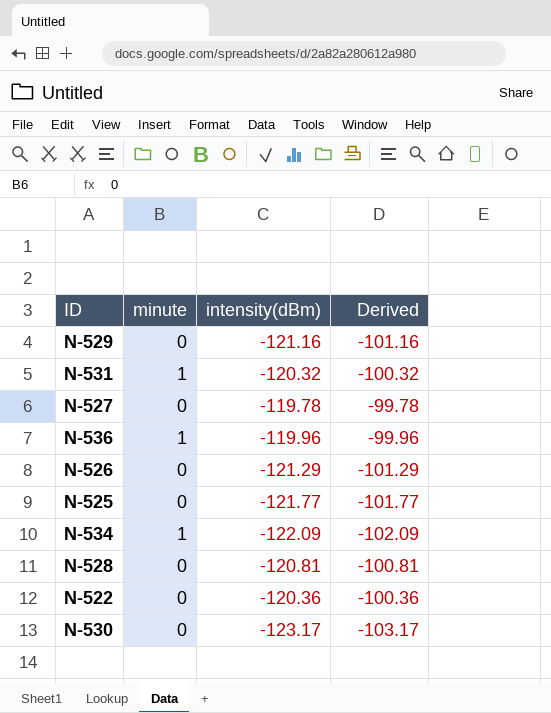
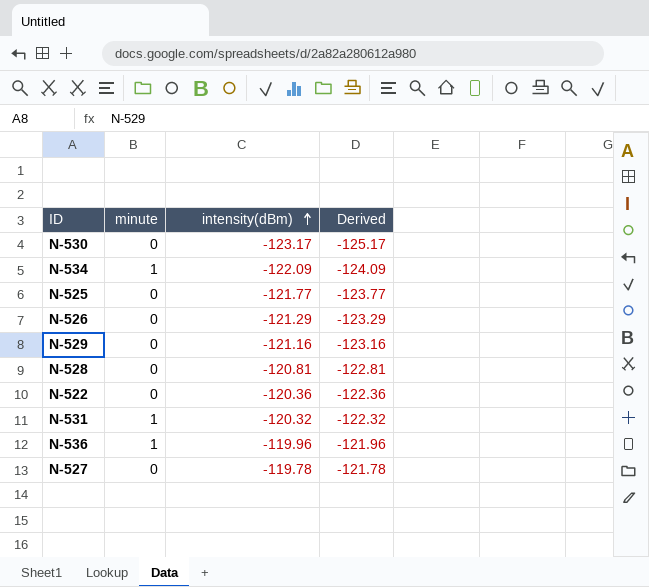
row order: none -> intensity(dBm) ascending
column Derived | formula: [intensity(dBm)] + 20 -> [intensity(dBm)] - 2

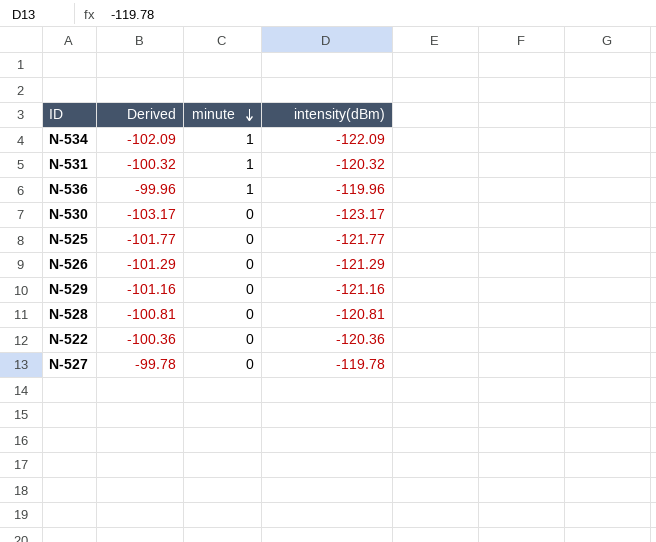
row order: intensity(dBm) ascending -> minute descending
column Derived | formula: [intensity(dBm)] - 2 -> [intensity(dBm)] + 20
column Derived | position: 4 -> 2

